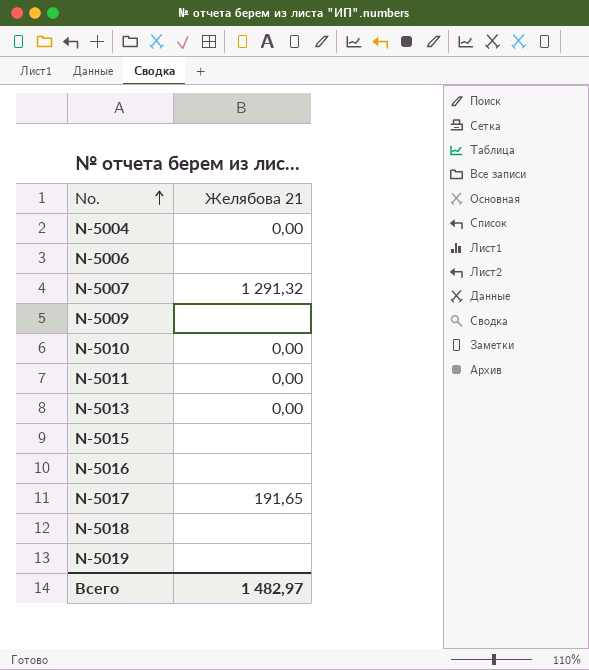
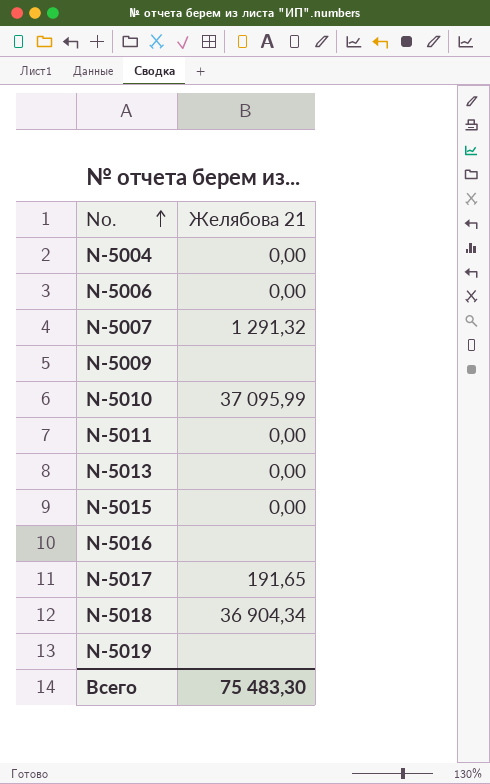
N-5006 | Желябова 21: none -> 0,00
N-5010 | Желябова 21: 0,00 -> 37 095,99
N-5015 | Желябова 21: none -> 0,00
N-5018 | Желябова 21: none -> 36 904,34
Всего | Желябова 21: 1 482,97 -> 75 483,30

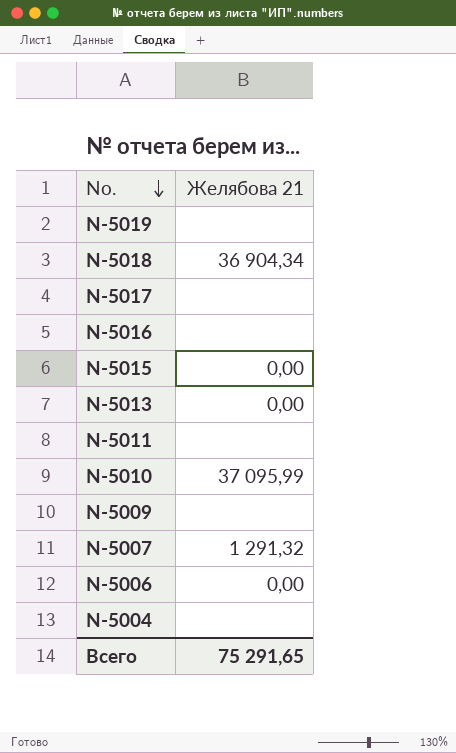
row order: No. ascending -> No. descending
N-5017 | Желябова 21: 191,65 -> none
N-5011 | Желябова 21: 0,00 -> none
N-5004 | Желябова 21: 0,00 -> none
Всего | Желябова 21: 75 483,30 -> 75 291,65

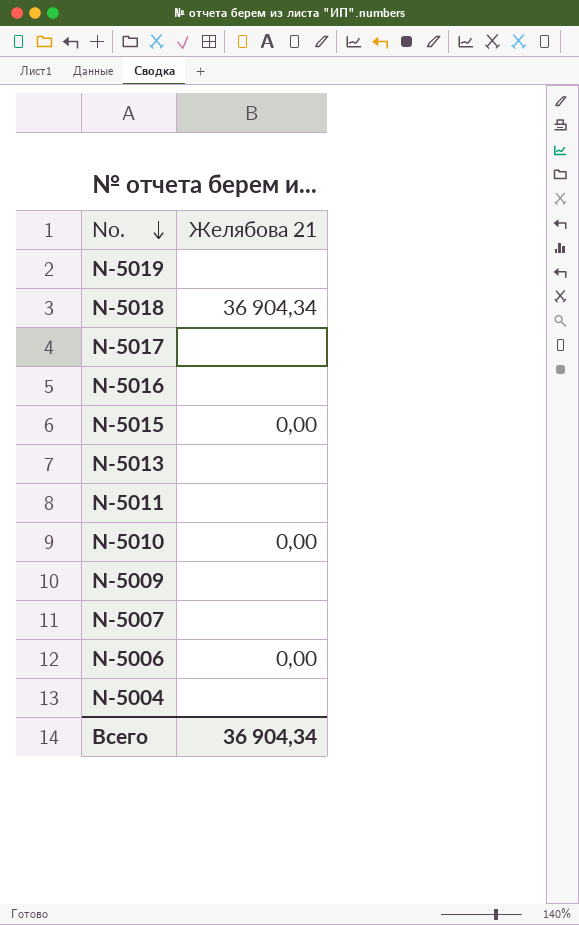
N-5013 | Желябова 21: 0,00 -> none
N-5010 | Желябова 21: 37 095,99 -> 0,00
N-5007 | Желябова 21: 1 291,32 -> none
Всего | Желябова 21: 75 291,65 -> 36 904,34

